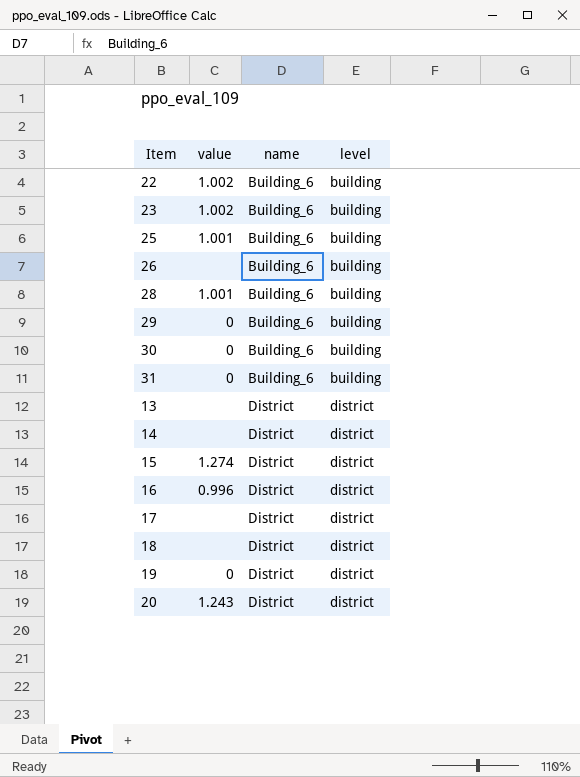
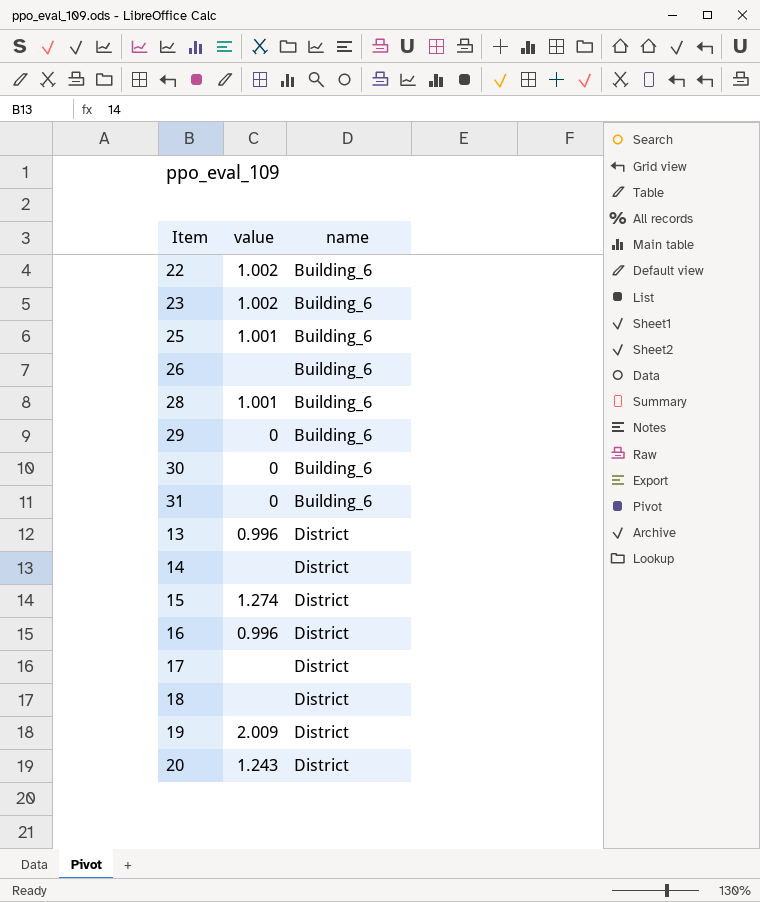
column level | position: 4 -> none
13 | value: none -> 0.996
19 | value: 0 -> 2.009

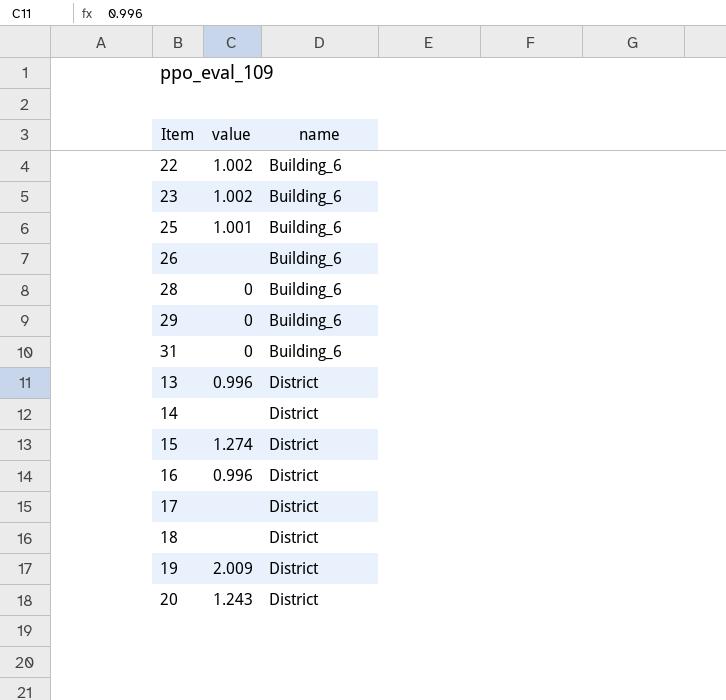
row 30: 0 | Building_6 -> none
28 | value: 1.001 -> 0

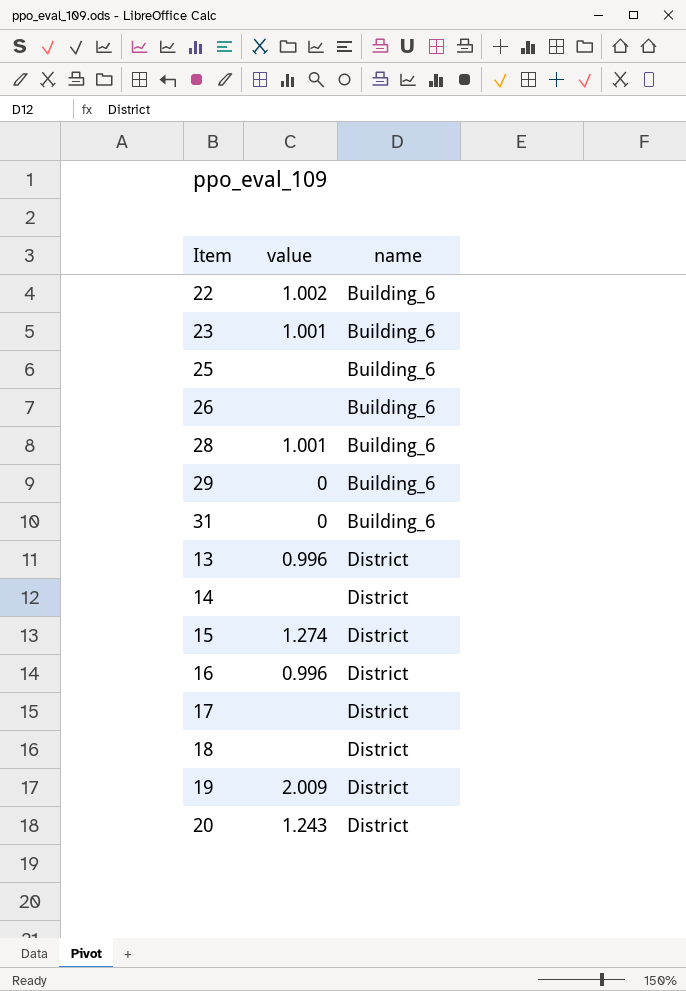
23 | value: 1.002 -> 1.001
25 | value: 1.001 -> none
28 | value: 0 -> 1.001

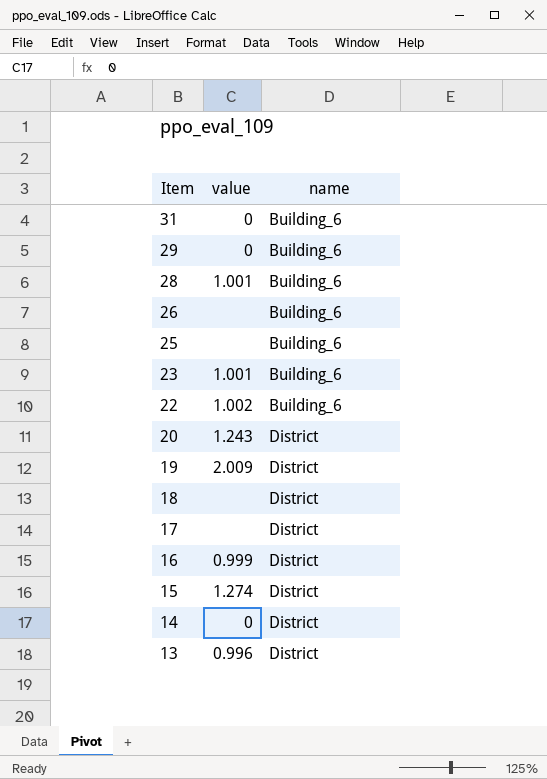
row order: name ascending -> Item descending
16 | value: 0.996 -> 0.999
14 | value: none -> 0

